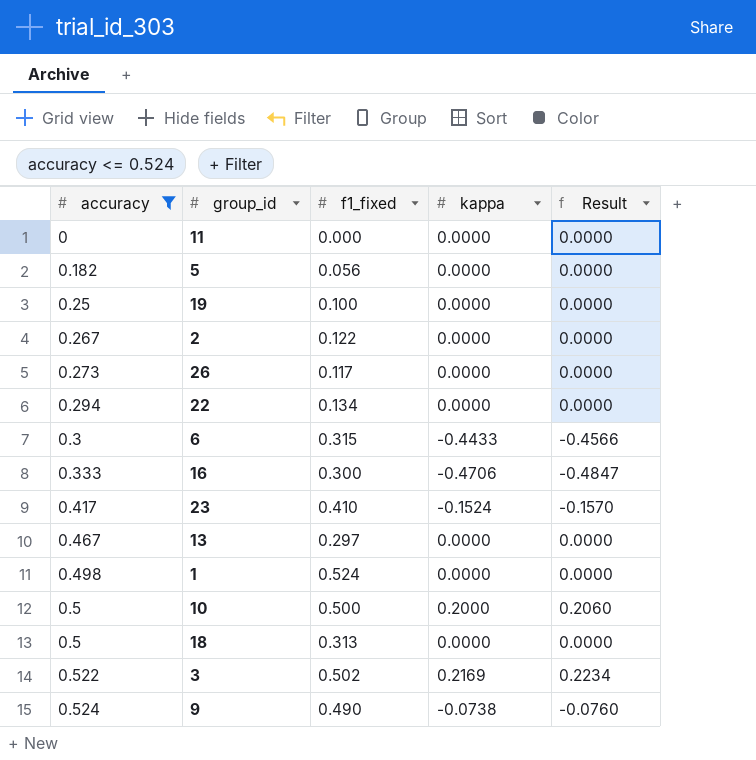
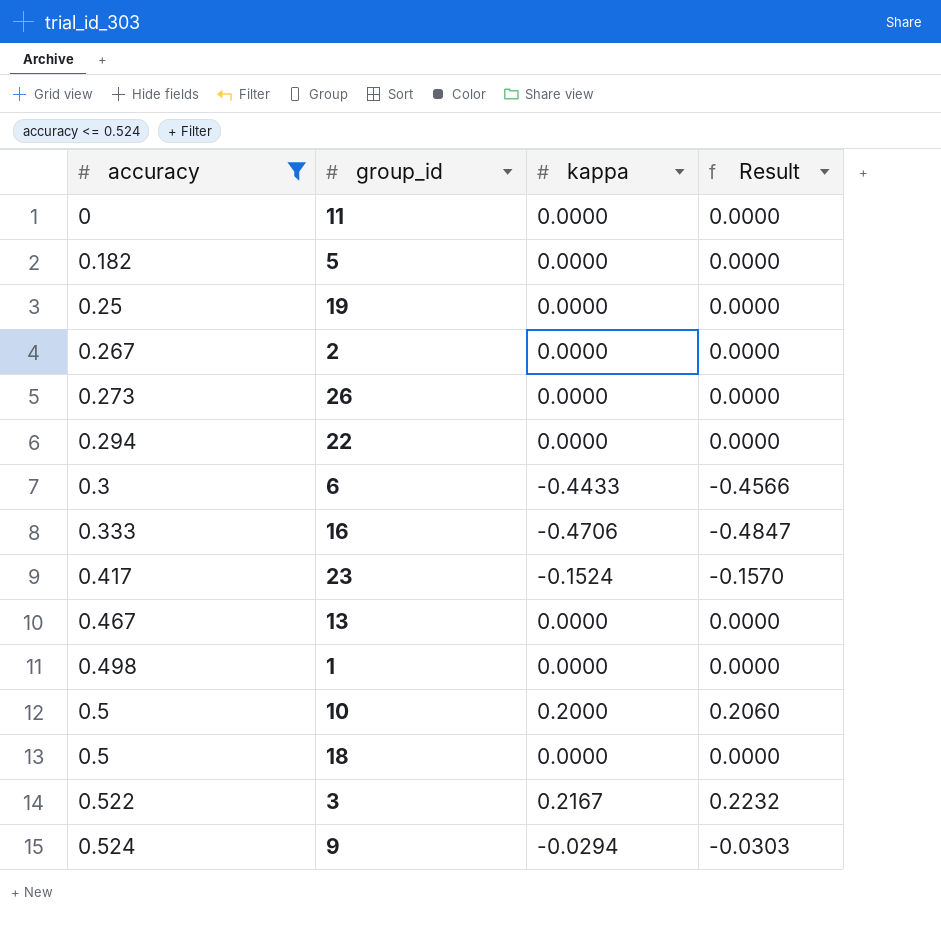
column f1_fixed | position: 3 -> none
3 | kappa: 0.2169 -> 0.2167
3 | Result: 0.2234 -> 0.2232
9 | kappa: -0.0738 -> -0.0294
9 | Result: -0.0760 -> -0.0303

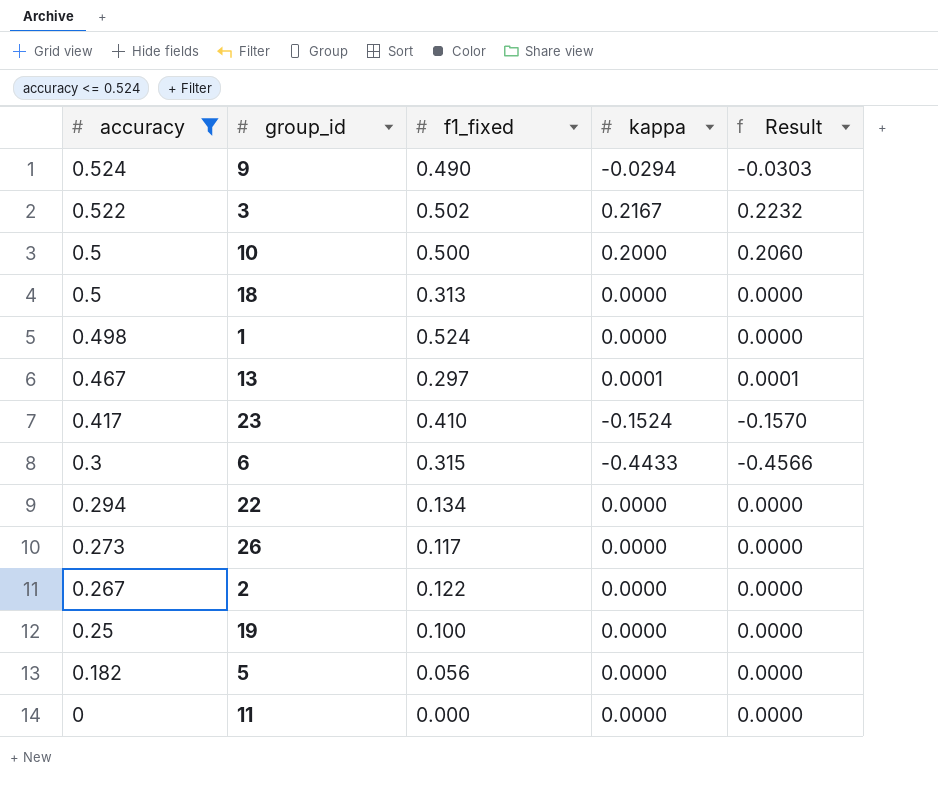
row order: accuracy ascending -> accuracy descending
column f1_fixed | position: none -> 3
row 16: 0.333 | -0.4706 | -0.4847 -> none
13 | kappa: 0.0000 -> 0.0001
13 | Result: 0.0000 -> 0.0001

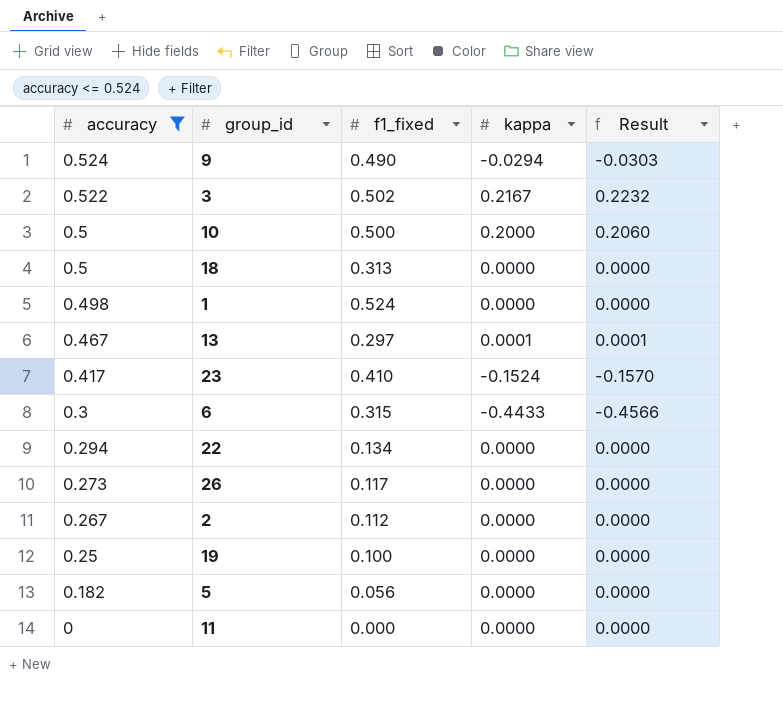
2 | f1_fixed: 0.122 -> 0.112

